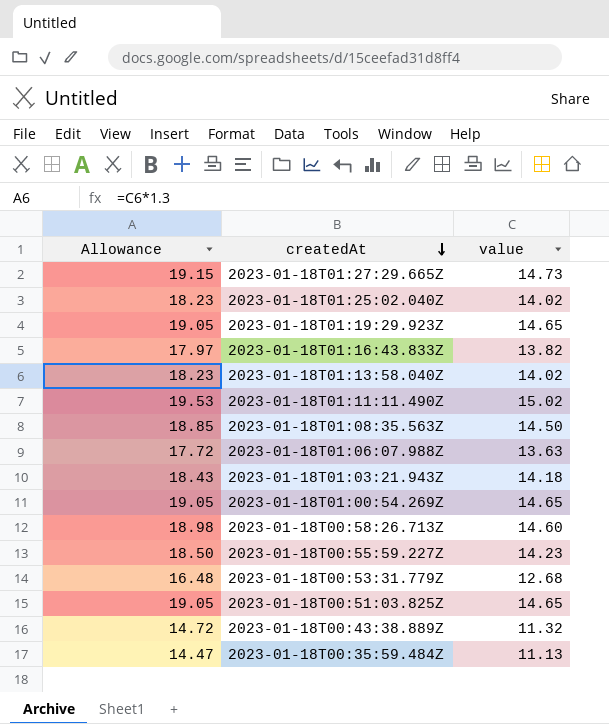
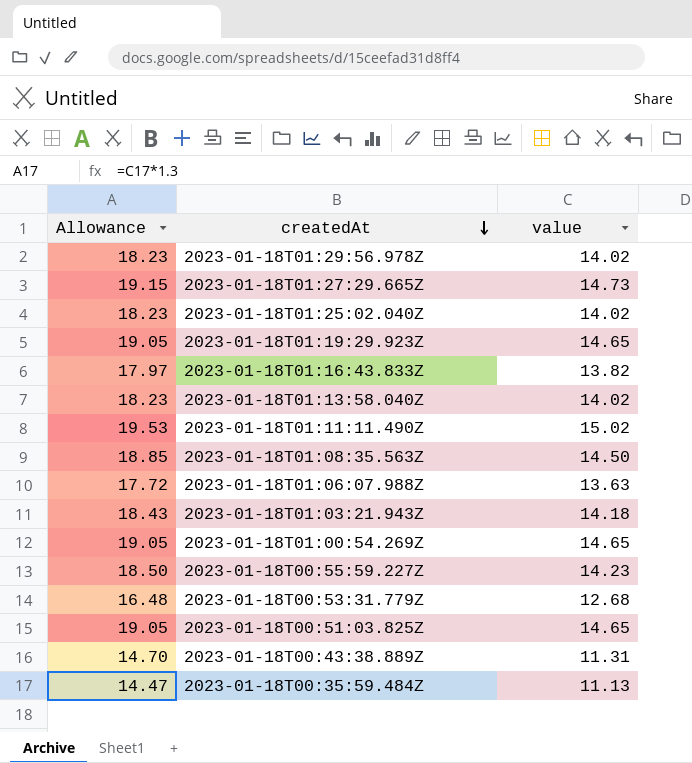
row 2023-01-18T00:58:26.713Z: 18.98 | 14.60 -> none
row 2023-01-18T01:29:56.978Z: none -> 18.23 | 14.02
2023-01-18T00:43:38.889Z | Allowance: 14.72 -> 14.70
2023-01-18T00:43:38.889Z | value: 11.32 -> 11.31

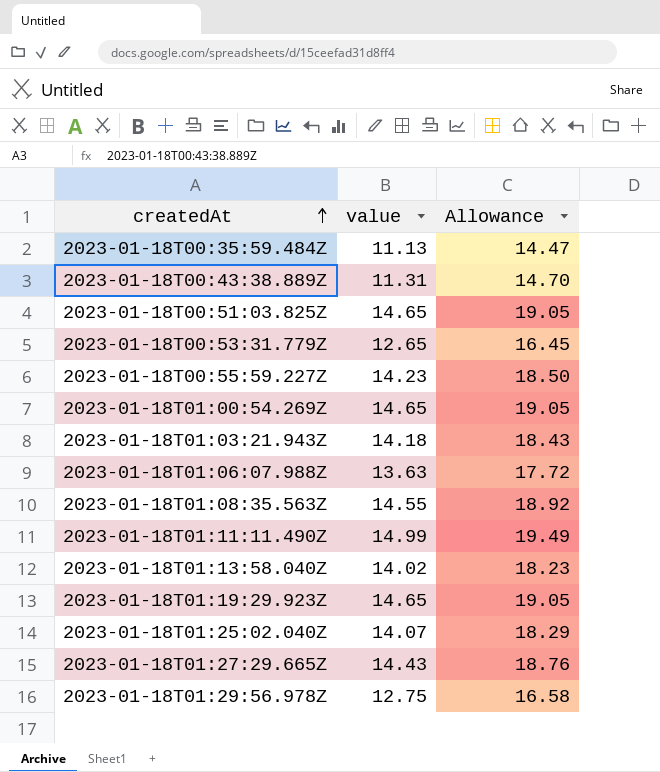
row order: createdAt descending -> createdAt ascending
column Allowance | position: 1 -> 3
row 2023-01-18T01:16:43.833Z: 17.97 | 13.82 -> none
2023-01-18T00:53:31.779Z | value: 12.68 -> 12.65
2023-01-18T00:53:31.779Z | Allowance: 16.48 -> 16.45
2023-01-18T01:08:35.563Z | value: 14.50 -> 14.55
2023-01-18T01:08:35.563Z | Allowance: 18.85 -> 18.92
2023-01-18T01:11:11.490Z | value: 15.02 -> 14.99
2023-01-18T01:11:11.490Z | Allowance: 19.53 -> 19.49
2023-01-18T01:25:02.040Z | value: 14.02 -> 14.07
2023-01-18T01:25:02.040Z | Allowance: 18.23 -> 18.29
2023-01-18T01:27:29.665Z | value: 14.73 -> 14.43
2023-01-18T01:27:29.665Z | Allowance: 19.15 -> 18.76
2023-01-18T01:29:56.978Z | value: 14.02 -> 12.75
2023-01-18T01:29:56.978Z | Allowance: 18.23 -> 16.58

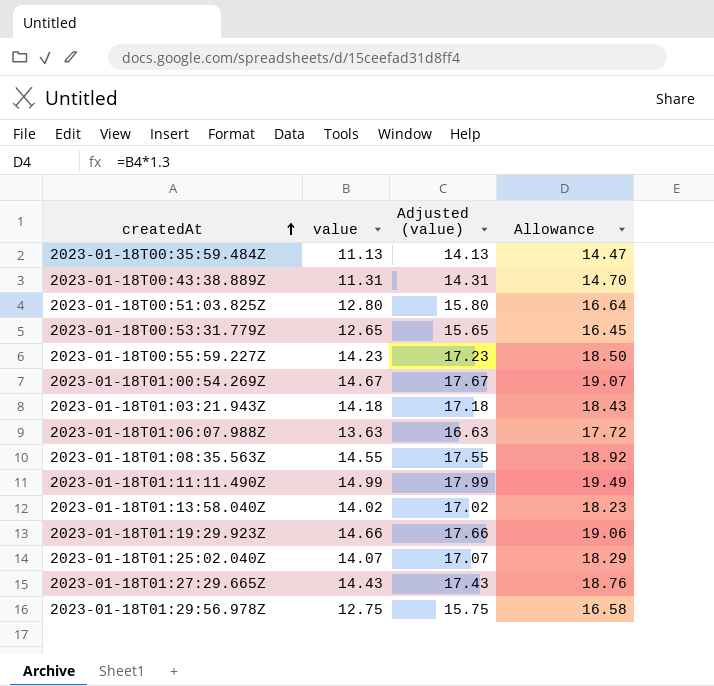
column Adjusted (value) | formula: none -> [value] + 3
2023-01-18T00:51:03.825Z | value: 14.65 -> 12.80
2023-01-18T00:51:03.825Z | Allowance: 19.05 -> 16.64
2023-01-18T01:00:54.269Z | value: 14.65 -> 14.67
2023-01-18T01:00:54.269Z | Allowance: 19.05 -> 19.07
2023-01-18T01:19:29.923Z | value: 14.65 -> 14.66
2023-01-18T01:19:29.923Z | Allowance: 19.05 -> 19.06

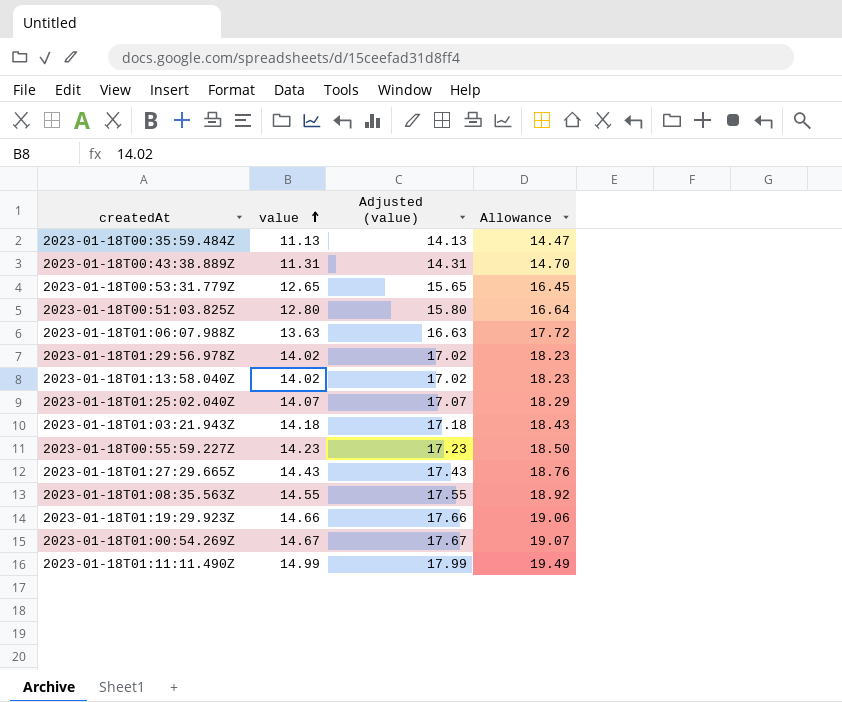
row order: createdAt ascending -> value ascending
2023-01-18T01:29:56.978Z | value: 12.75 -> 14.02
2023-01-18T01:29:56.978Z | Adjusted (value): 15.75 -> 17.02
2023-01-18T01:29:56.978Z | Allowance: 16.58 -> 18.23

